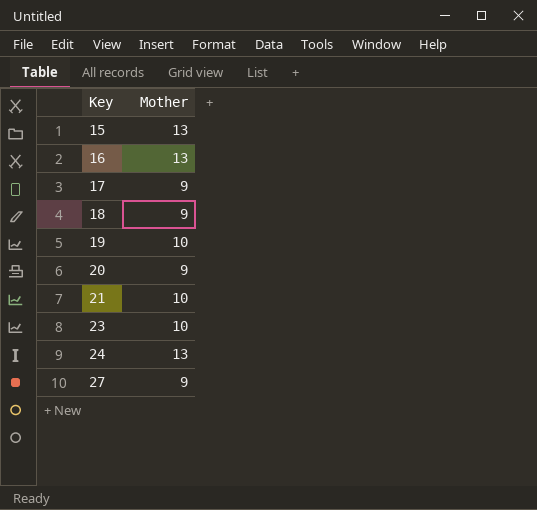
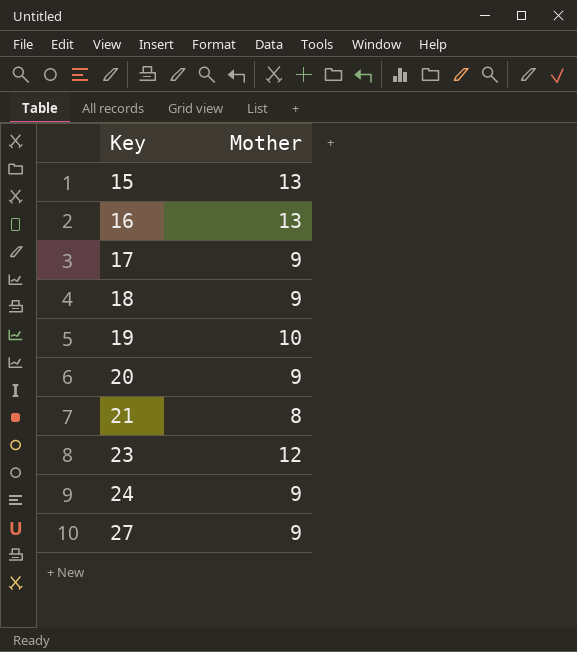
21 | Mother: 10 -> 8
23 | Mother: 10 -> 12
24 | Mother: 13 -> 9

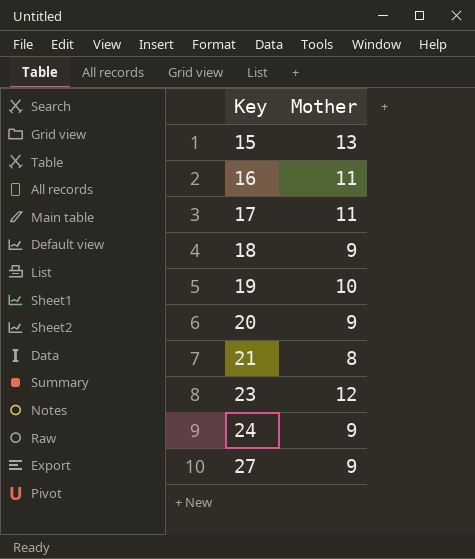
16 | Mother: 13 -> 11
17 | Mother: 9 -> 11

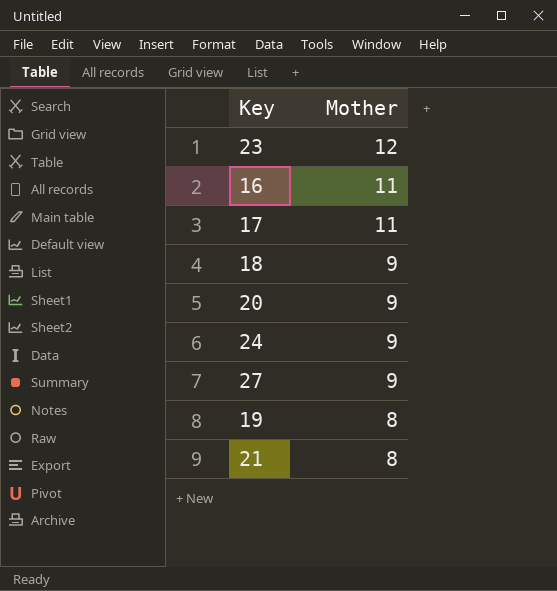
row order: Key ascending -> Mother descending
row 15: 13 -> none
19 | Mother: 10 -> 8

